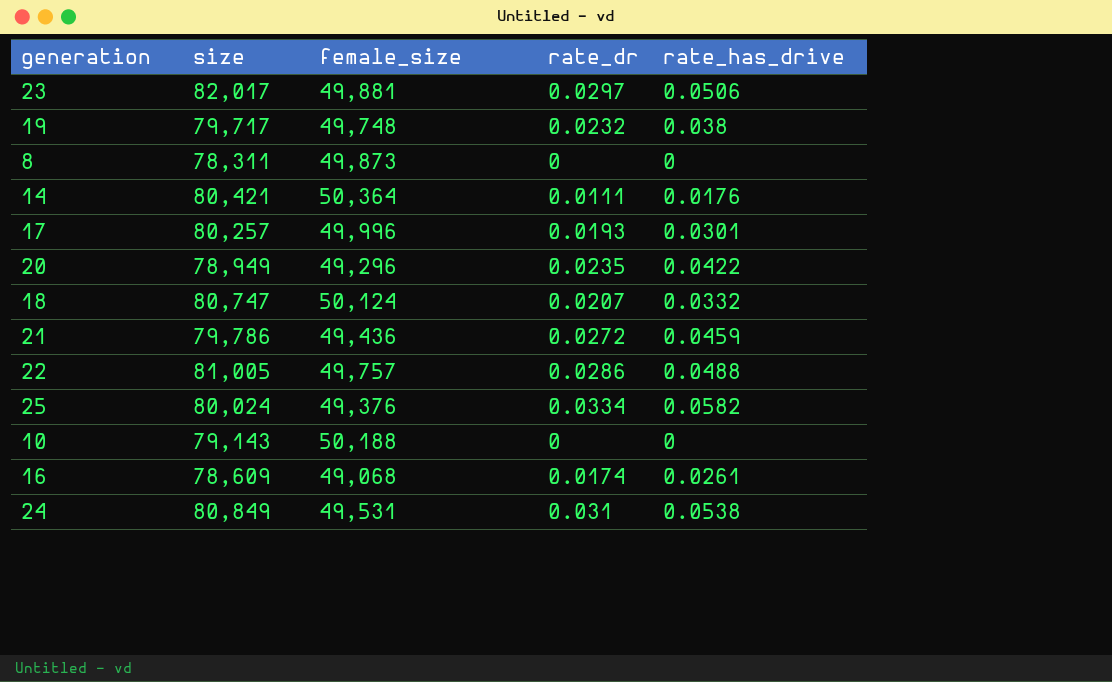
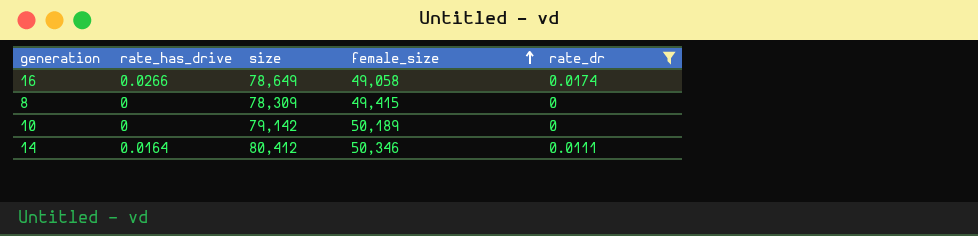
filter: none -> rate_dr <= 0.0174
row order: none -> female_size ascending
column rate_has_drive | position: 5 -> 2
16 | rate_has_drive: 0.0261 -> 0.0266
16 | size: 78,609 -> 78,649
16 | female_size: 49,068 -> 49,058
8 | size: 78,311 -> 78,309
8 | female_size: 49,873 -> 49,415
10 | size: 79,143 -> 79,142
10 | female_size: 50,188 -> 50,189
14 | rate_has_drive: 0.0176 -> 0.0164
14 | size: 80,421 -> 80,412
14 | female_size: 50,364 -> 50,346

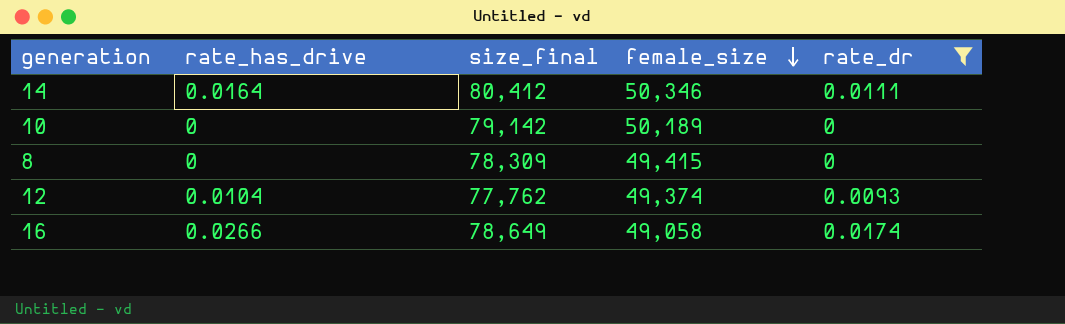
row order: female_size ascending -> female_size descending
column name: size -> size_final
row 12: none -> 0.0104 | 77,762 | 49,374 | 0.0093

